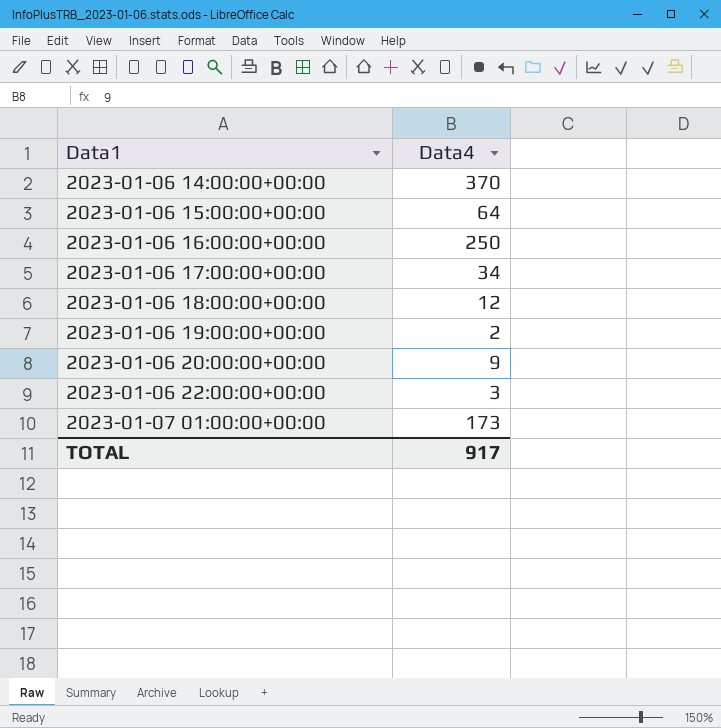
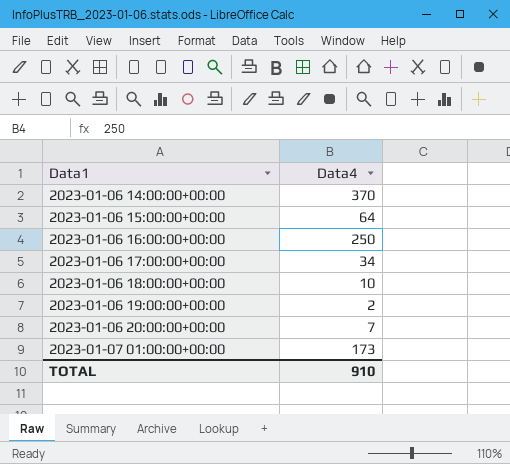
row 2023-01-06 22:00:00+00:00: 3 -> none
2023-01-06 18:00:00+00:00 | Data4: 12 -> 10
2023-01-06 20:00:00+00:00 | Data4: 9 -> 7
TOTAL | Data4: 917 -> 910

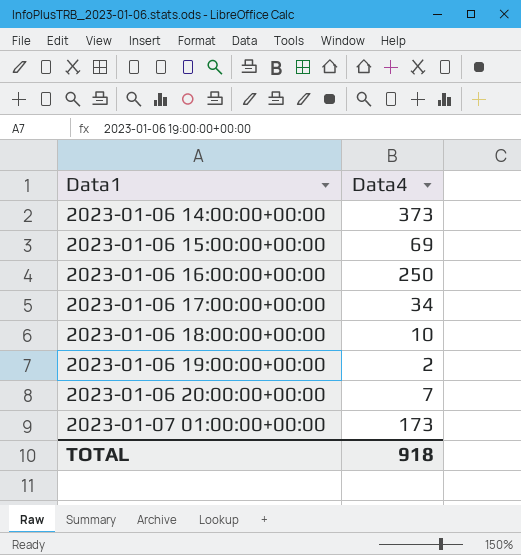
2023-01-06 14:00:00+00:00 | Data4: 370 -> 373
2023-01-06 15:00:00+00:00 | Data4: 64 -> 69
TOTAL | Data4: 910 -> 918

